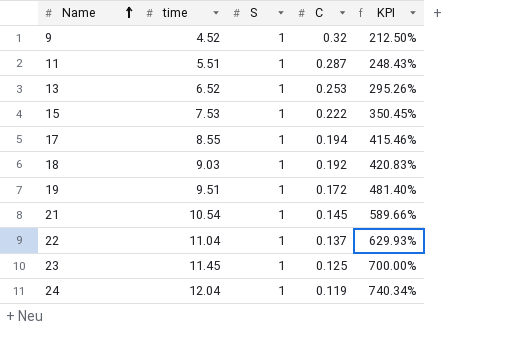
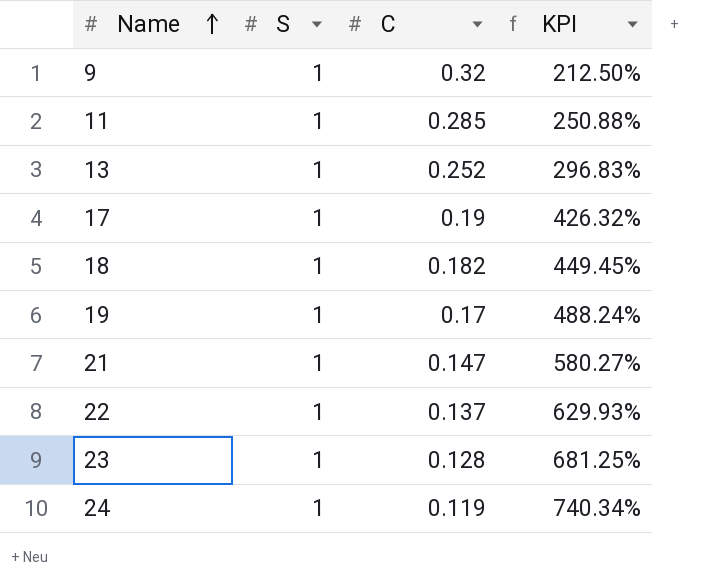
column time | position: 2 -> none
row 15: 7.53 | 1 | 0.222 | 350.45% -> none
11 | C: 0.287 -> 0.285
11 | KPI: 248.43% -> 250.88%
13 | C: 0.253 -> 0.252
13 | KPI: 295.26% -> 296.83%
17 | C: 0.194 -> 0.19
17 | KPI: 415.46% -> 426.32%
18 | C: 0.192 -> 0.182
18 | KPI: 420.83% -> 449.45%
19 | C: 0.172 -> 0.17
19 | KPI: 481.40% -> 488.24%
21 | C: 0.145 -> 0.147
21 | KPI: 589.66% -> 580.27%
23 | C: 0.125 -> 0.128
23 | KPI: 700.00% -> 681.25%

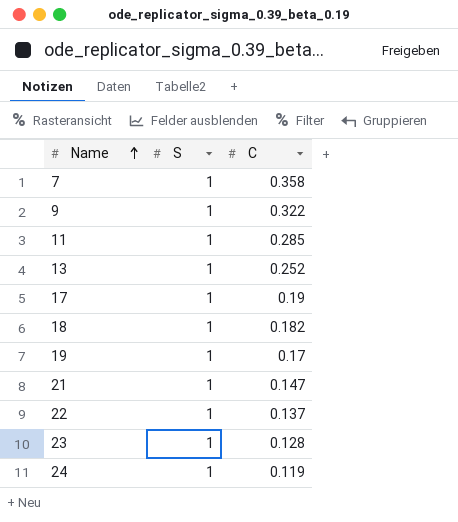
column KPI | formula: ([S] - [C]) / [C] -> none
row 7: none -> 1 | 0.358
9 | C: 0.32 -> 0.322

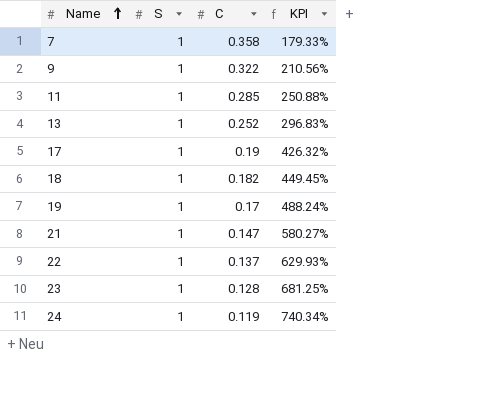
column KPI | formula: none -> ([S] - [C]) / [C]

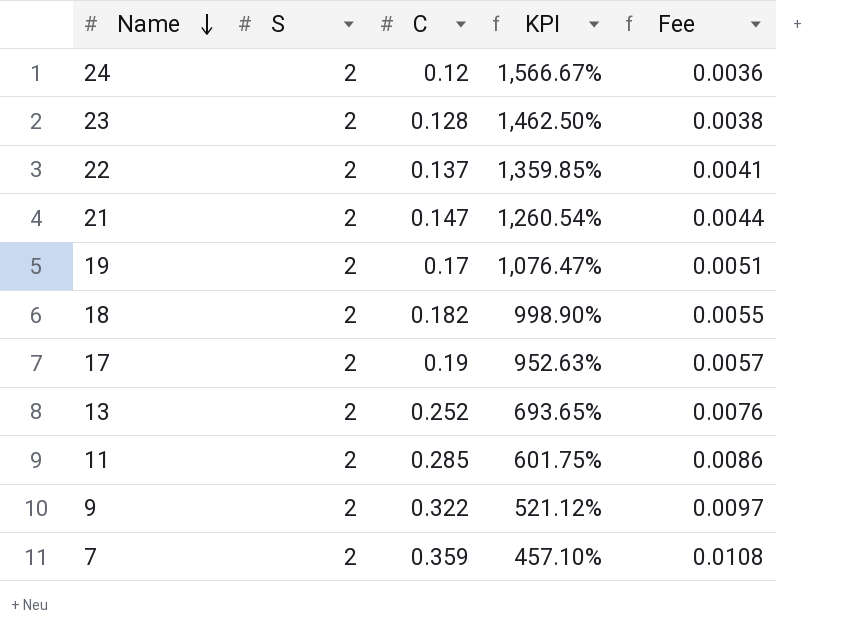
row order: Name ascending -> Name descending
column Fee | formula: none -> [C] * 0.03
24 | S: 1 -> 2
24 | C: 0.119 -> 0.12
24 | KPI: 740.34% -> 1,566.67%
23 | S: 1 -> 2
23 | KPI: 681.25% -> 1,462.50%
22 | S: 1 -> 2
22 | KPI: 629.93% -> 1,359.85%
21 | S: 1 -> 2
21 | KPI: 580.27% -> 1,260.54%
19 | S: 1 -> 2
19 | KPI: 488.24% -> 1,076.47%
18 | S: 1 -> 2
18 | KPI: 449.45% -> 998.90%
17 | S: 1 -> 2
17 | KPI: 426.32% -> 952.63%
13 | S: 1 -> 2
13 | KPI: 296.83% -> 693.65%
11 | S: 1 -> 2
11 | KPI: 250.88% -> 601.75%
9 | S: 1 -> 2
9 | KPI: 210.56% -> 521.12%
7 | S: 1 -> 2
7 | C: 0.358 -> 0.359
7 | KPI: 179.33% -> 457.10%

